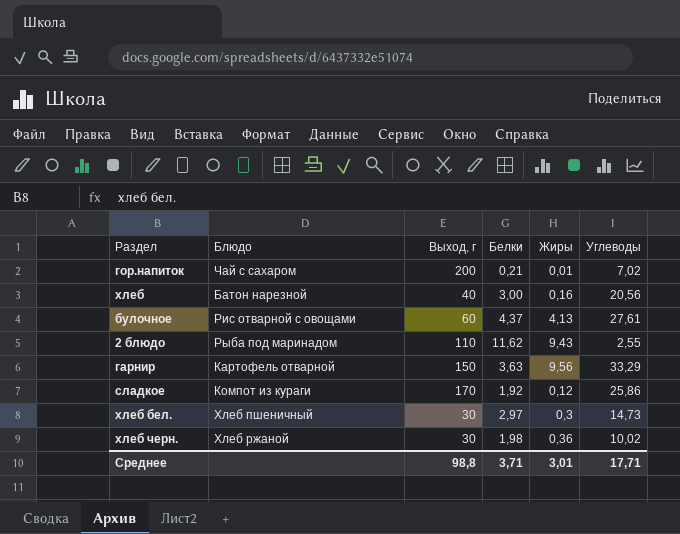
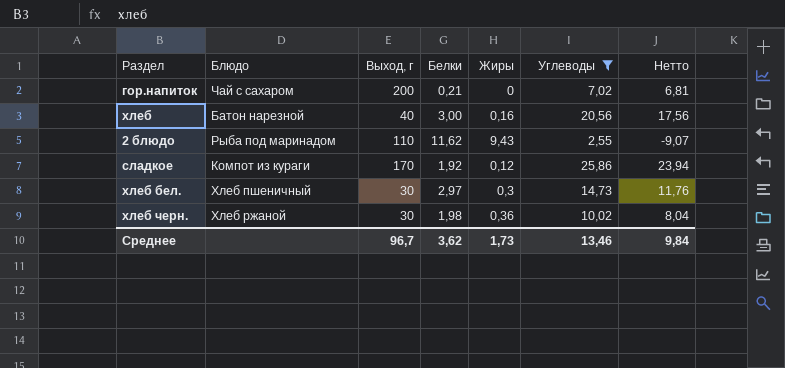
filter: none -> Углеводы <= 25,86
column Нетто | formula: none -> [Углеводы] - [Белки]
гор.напиток | Жиры: 0,01 -> 0
Среднее | Выход, г: 98,8 -> 96,7
Среднее | Белки: 3,71 -> 3,62
Среднее | Жиры: 3,01 -> 1,73
Среднее | Углеводы: 17,71 -> 13,46

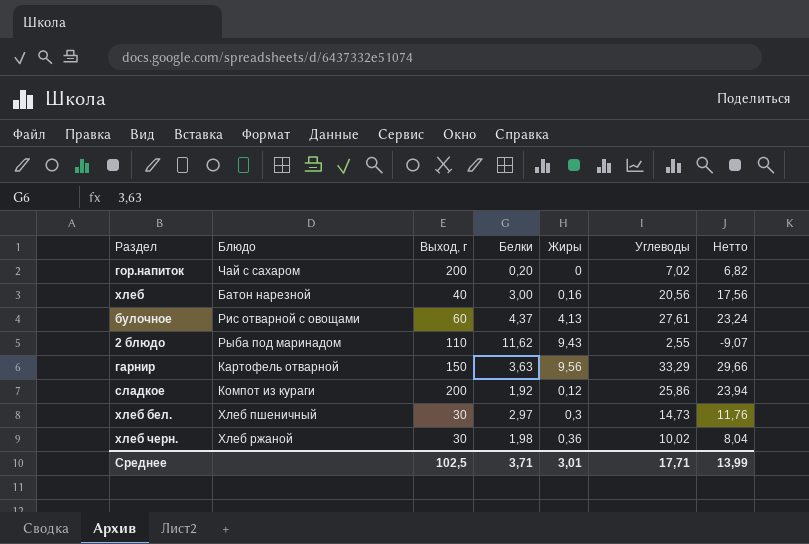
filter: Углеводы <= 25,86 -> none
гор.напиток | Белки: 0,21 -> 0,20
гор.напиток | Нетто: 6,81 -> 6,82
сладкое | Выход, г: 170 -> 200
Среднее | Выход, г: 96,7 -> 102,5
Среднее | Белки: 3,62 -> 3,71
Среднее | Жиры: 1,73 -> 3,01
Среднее | Углеводы: 13,46 -> 17,71
Среднее | Нетто: 9,84 -> 13,99

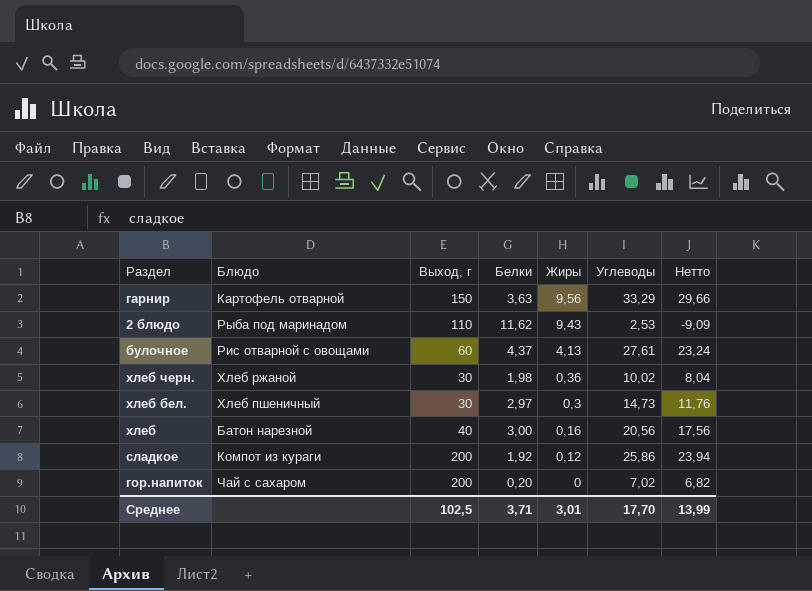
row order: none -> Жиры descending
2 блюдо | Углеводы: 2,55 -> 2,53
2 блюдо | Нетто: -9,07 -> -9,09
Среднее | Углеводы: 17,71 -> 17,70

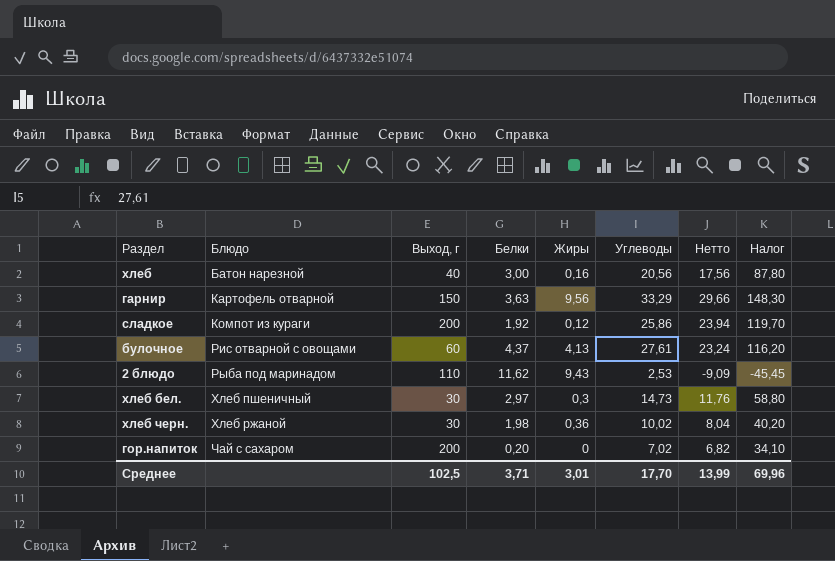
row order: Жиры descending -> Блюдо ascending
column Налог | formula: none -> [Нетто] * 5

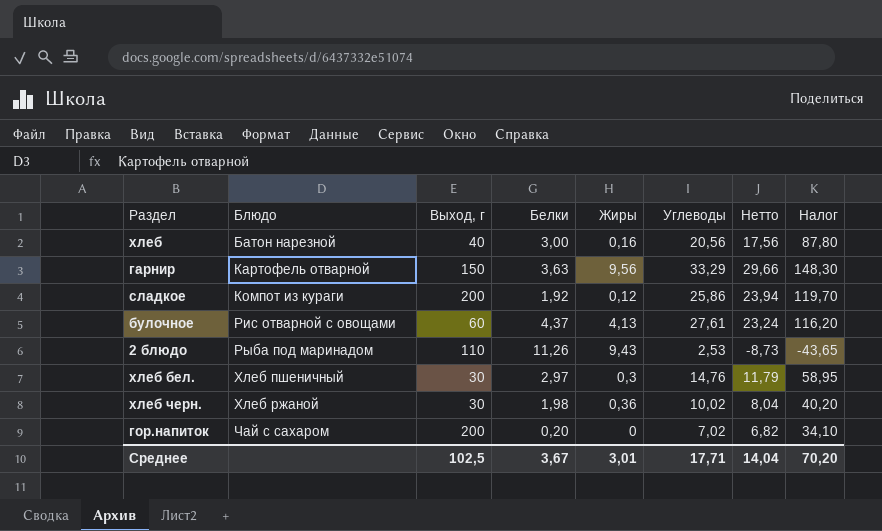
2 блюдо | Белки: 11,62 -> 11,26
2 блюдо | Нетто: -9,09 -> -8,73
2 блюдо | Налог: -45,45 -> -43,65
хлеб бел. | Углеводы: 14,73 -> 14,76
хлеб бел. | Нетто: 11,76 -> 11,79
хлеб бел. | Налог: 58,80 -> 58,95
Среднее | Белки: 3,71 -> 3,67
Среднее | Углеводы: 17,70 -> 17,71
Среднее | Нетто: 13,99 -> 14,04
Среднее | Налог: 69,96 -> 70,20

